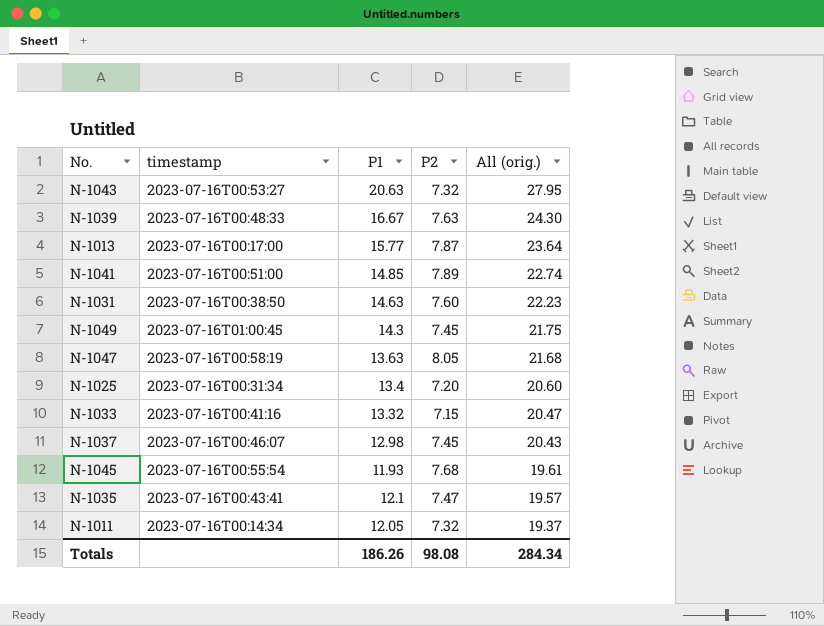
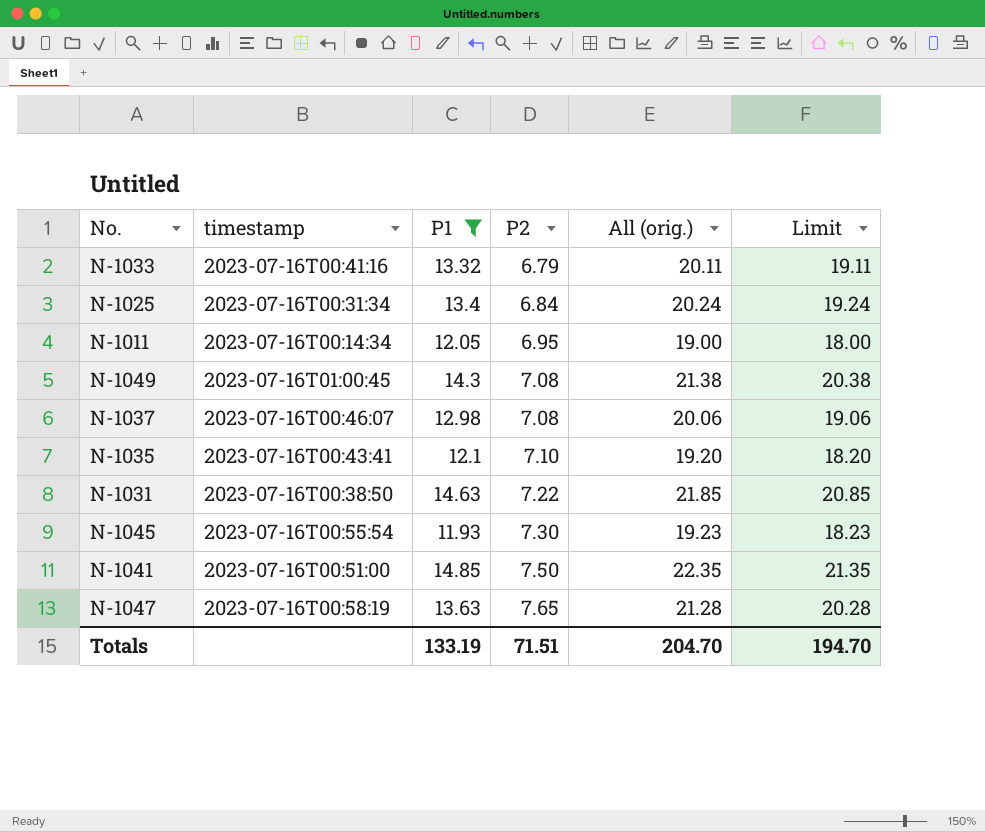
filter: none -> P1 <= 14.85
row order: All (orig.) descending -> P2 ascending
column Limit | formula: none -> [All (orig.)] - 1
N-1033 | P2: 7.15 -> 6.79
N-1033 | All (orig.): 20.47 -> 20.11
N-1025 | P2: 7.20 -> 6.84
N-1025 | All (orig.): 20.60 -> 20.24
N-1011 | P2: 7.32 -> 6.95
N-1011 | All (orig.): 19.37 -> 19.00
N-1049 | P2: 7.45 -> 7.08
N-1049 | All (orig.): 21.75 -> 21.38
N-1037 | P2: 7.45 -> 7.08
N-1037 | All (orig.): 20.43 -> 20.06
N-1035 | P2: 7.47 -> 7.10
N-1035 | All (orig.): 19.57 -> 19.20
N-1031 | P2: 7.60 -> 7.22
N-1031 | All (orig.): 22.23 -> 21.85
N-1045 | P2: 7.68 -> 7.30
N-1045 | All (orig.): 19.61 -> 19.23
N-1041 | P2: 7.89 -> 7.50
N-1041 | All (orig.): 22.74 -> 22.35
N-1047 | P2: 8.05 -> 7.65
N-1047 | All (orig.): 21.68 -> 21.28
Totals | P1: 186.26 -> 133.19
Totals | P2: 98.08 -> 71.51
Totals | All (orig.): 284.34 -> 204.70

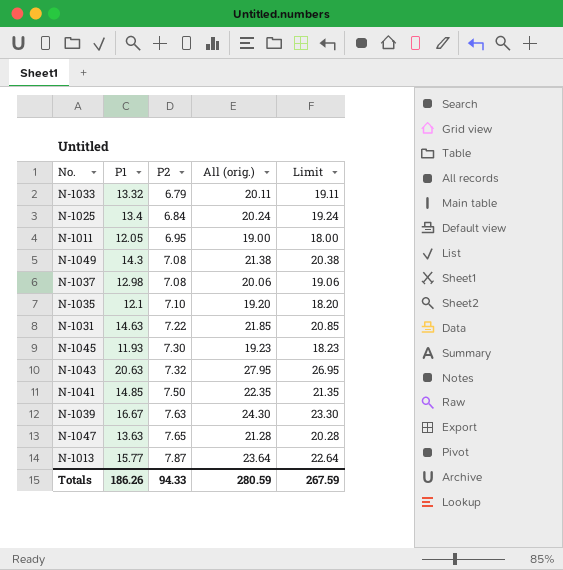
filter: P1 <= 14.85 -> none
column timestamp | position: 2 -> none
Totals | P1: 133.19 -> 186.26
Totals | P2: 71.51 -> 94.33
Totals | All (orig.): 204.70 -> 280.59
Totals | Limit: 194.70 -> 267.59

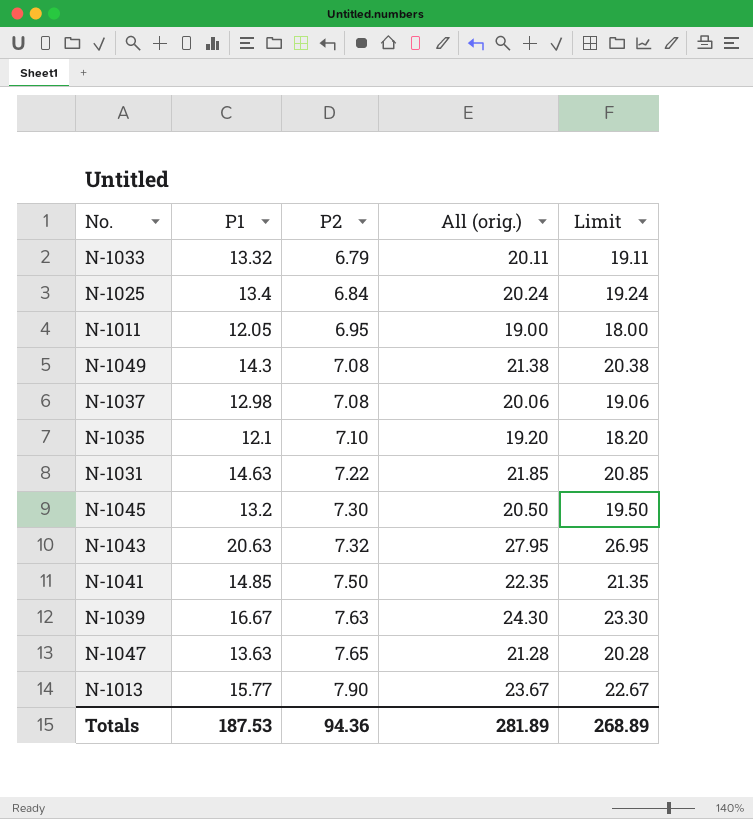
N-1045 | P1: 11.93 -> 13.2
N-1045 | All (orig.): 19.23 -> 20.50
N-1045 | Limit: 18.23 -> 19.50
N-1013 | P2: 7.87 -> 7.90
N-1013 | All (orig.): 23.64 -> 23.67
N-1013 | Limit: 22.64 -> 22.67
Totals | P1: 186.26 -> 187.53
Totals | P2: 94.33 -> 94.36
Totals | All (orig.): 280.59 -> 281.89
Totals | Limit: 267.59 -> 268.89

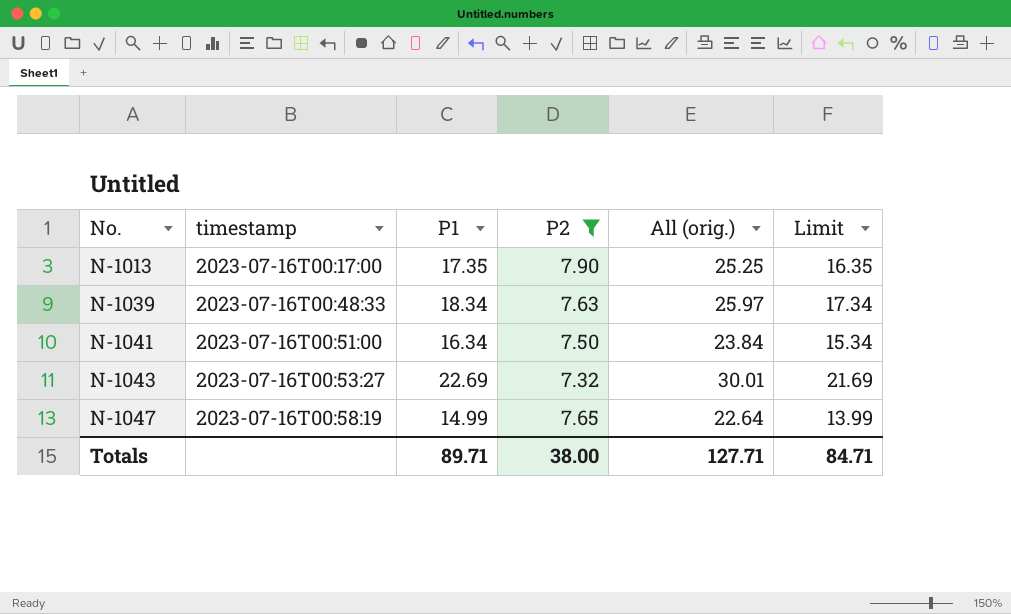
filter: none -> P2 >= 7.32
row order: P2 ascending -> No. ascending
column timestamp | position: none -> 2
column Limit | formula: [All (orig.)] - 1 -> [P1] - 1
N-1013 | P1: 15.77 -> 17.35
N-1013 | All (orig.): 23.67 -> 25.25
N-1039 | P1: 16.67 -> 18.34
N-1039 | All (orig.): 24.30 -> 25.97
N-1041 | P1: 14.85 -> 16.34
N-1041 | All (orig.): 22.35 -> 23.84
N-1043 | P1: 20.63 -> 22.69
N-1043 | All (orig.): 27.95 -> 30.01
N-1047 | P1: 13.63 -> 14.99
N-1047 | All (orig.): 21.28 -> 22.64
Totals | P1: 187.53 -> 89.71
Totals | P2: 94.36 -> 38.00
Totals | All (orig.): 281.89 -> 127.71
Totals | Limit: 268.89 -> 84.71

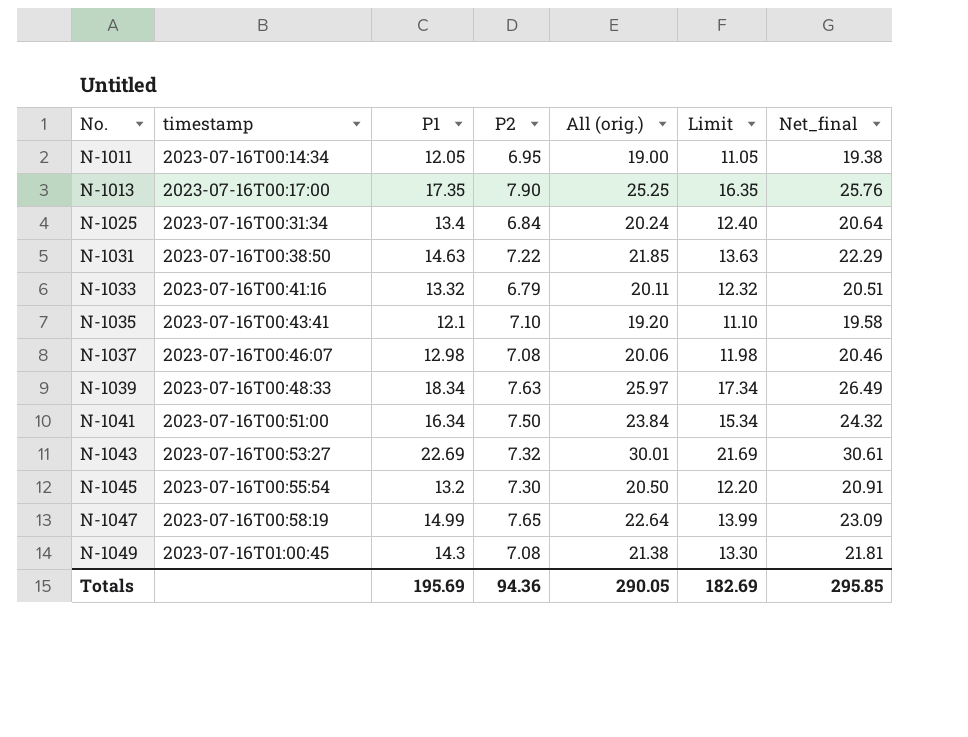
filter: P2 >= 7.32 -> none
column Net_final | formula: none -> [All (orig.)] * 1.02
Totals | P1: 89.71 -> 195.69
Totals | P2: 38.00 -> 94.36
Totals | All (orig.): 127.71 -> 290.05
Totals | Limit: 84.71 -> 182.69

